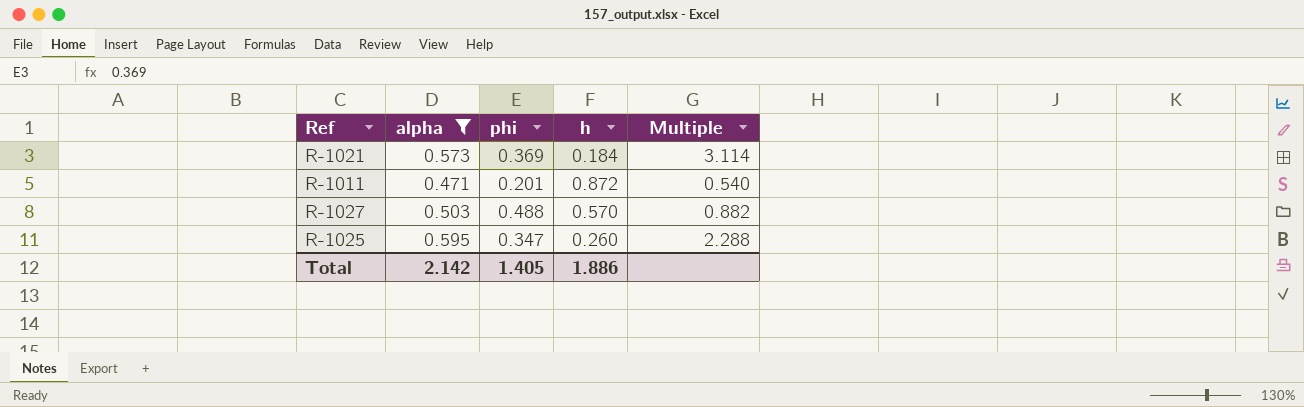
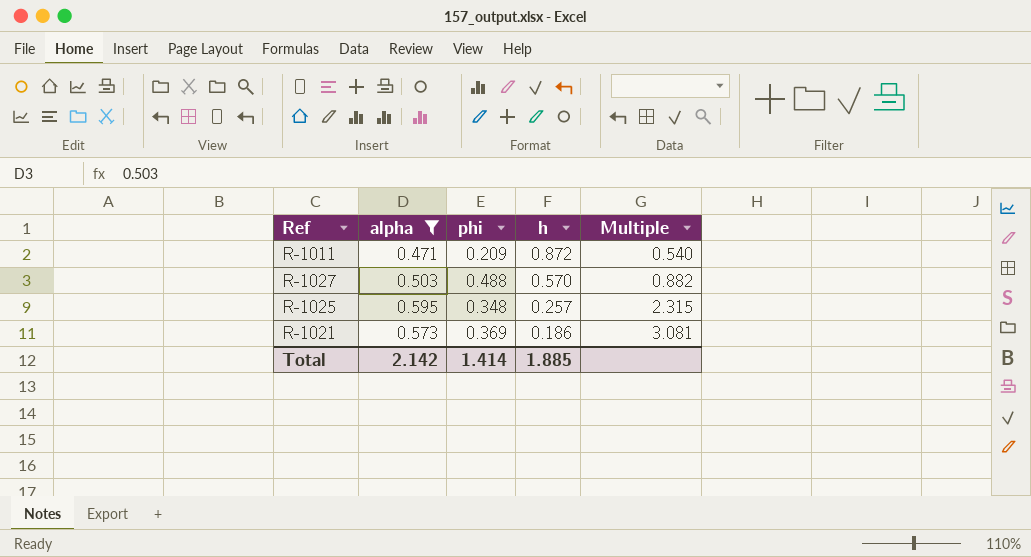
row order: none -> h descending
R-1011 | phi: 0.201 -> 0.209
R-1025 | phi: 0.347 -> 0.348
R-1025 | h: 0.260 -> 0.257
R-1025 | Multiple: 2.288 -> 2.315
R-1021 | h: 0.184 -> 0.186
R-1021 | Multiple: 3.114 -> 3.081
Total | phi: 1.405 -> 1.414
Total | h: 1.886 -> 1.885

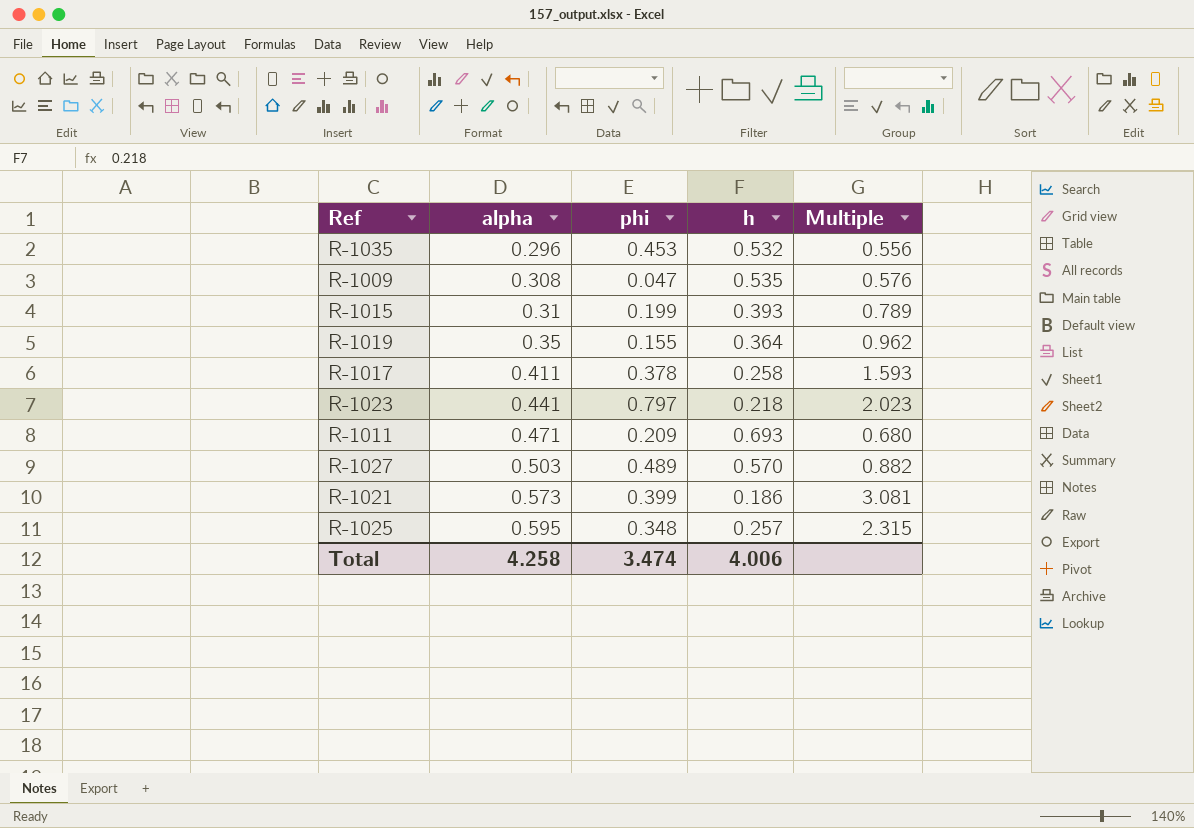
filter: alpha >= 0.471 -> none
row order: h descending -> alpha ascending
R-1011 | h: 0.872 -> 0.693
R-1011 | Multiple: 0.540 -> 0.680
R-1027 | phi: 0.488 -> 0.489
R-1021 | phi: 0.369 -> 0.399
Total | alpha: 2.142 -> 4.258
Total | phi: 1.414 -> 3.474
Total | h: 1.885 -> 4.006

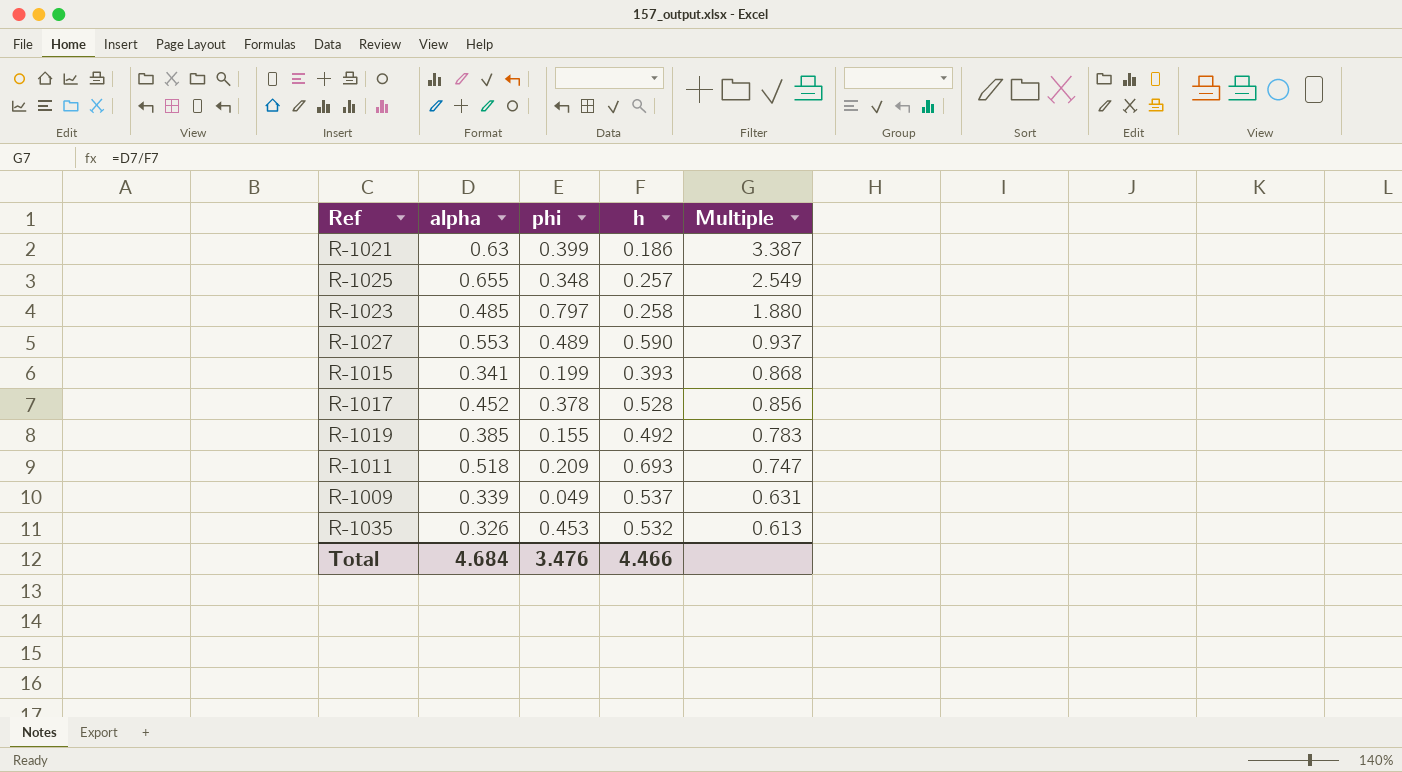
row order: alpha ascending -> Multiple descending
R-1021 | alpha: 0.573 -> 0.63
R-1021 | Multiple: 3.081 -> 3.387
R-1025 | alpha: 0.595 -> 0.655
R-1025 | Multiple: 2.315 -> 2.549
R-1023 | alpha: 0.441 -> 0.485
R-1023 | h: 0.218 -> 0.258
R-1023 | Multiple: 2.023 -> 1.880
R-1027 | alpha: 0.503 -> 0.553
R-1027 | h: 0.570 -> 0.590
R-1027 | Multiple: 0.882 -> 0.937
R-1015 | alpha: 0.31 -> 0.341
R-1015 | Multiple: 0.789 -> 0.868
R-1017 | alpha: 0.411 -> 0.452
R-1017 | h: 0.258 -> 0.528
R-1017 | Multiple: 1.593 -> 0.856
R-1019 | alpha: 0.35 -> 0.385
R-1019 | h: 0.364 -> 0.492
R-1019 | Multiple: 0.962 -> 0.783
R-1011 | alpha: 0.471 -> 0.518
R-1011 | Multiple: 0.680 -> 0.747
R-1009 | alpha: 0.308 -> 0.339
R-1009 | phi: 0.047 -> 0.049
R-1009 | h: 0.535 -> 0.537
R-1009 | Multiple: 0.576 -> 0.631
R-1035 | alpha: 0.296 -> 0.326
R-1035 | Multiple: 0.556 -> 0.613
Total | alpha: 4.258 -> 4.684
Total | phi: 3.474 -> 3.476
Total | h: 4.006 -> 4.466

